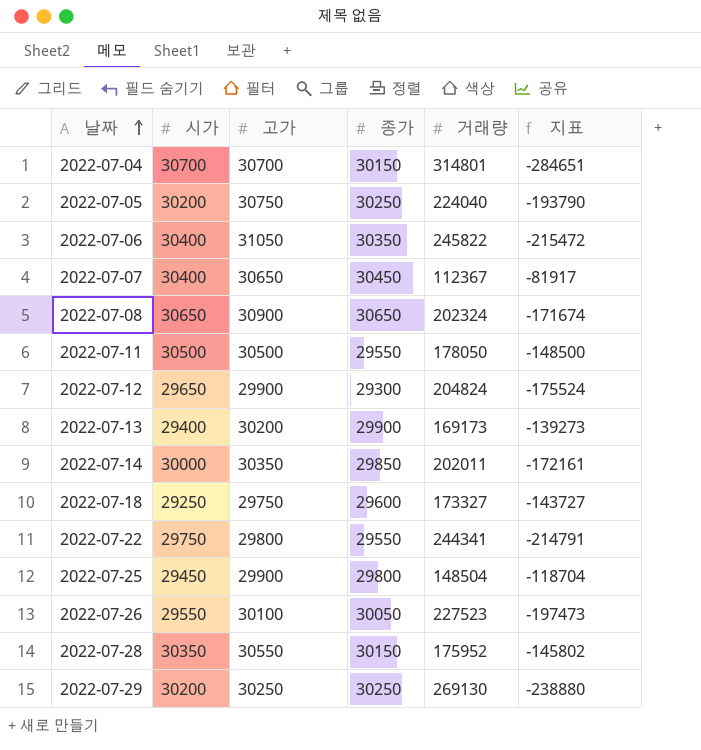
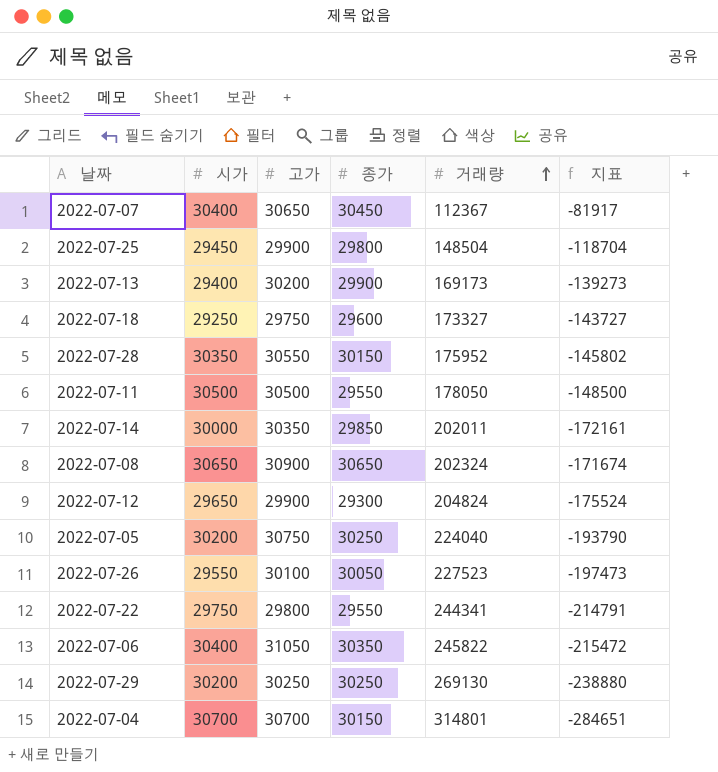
row order: 날짜 ascending -> 거래량 ascending

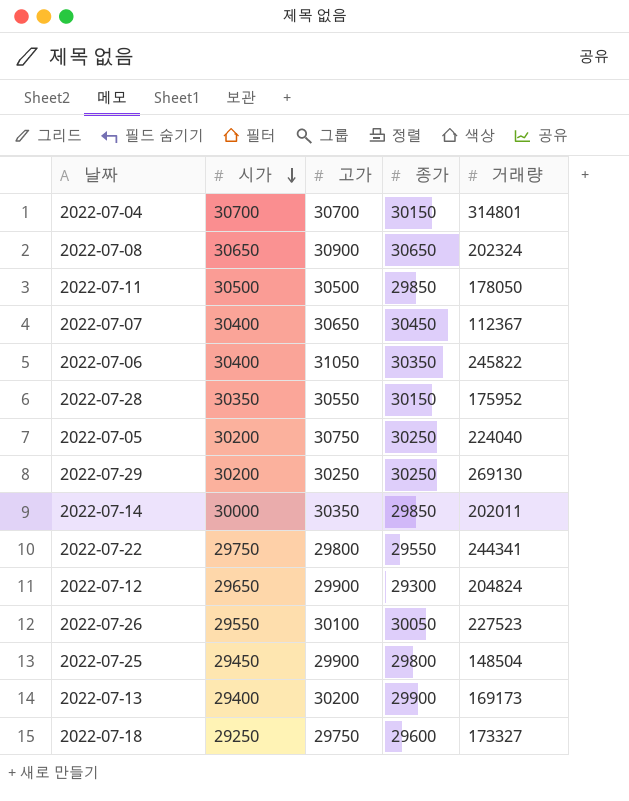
row order: 거래량 ascending -> 시가 descending
column 지표 | formula: [종가] - [거래량] -> none
2022-07-11 | 종가: 29550 -> 29850

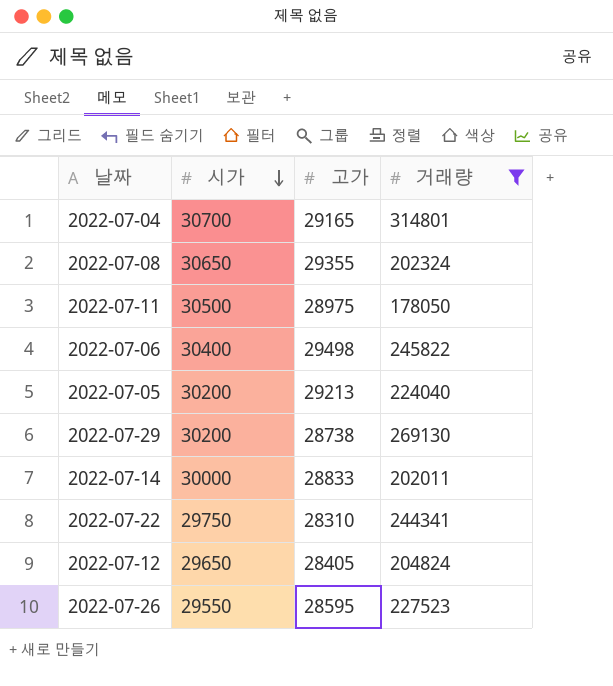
filter: none -> 거래량 >= 178050
column 종가 | position: 4 -> none
2022-07-04 | 고가: 30700 -> 29165
2022-07-08 | 고가: 30900 -> 29355
2022-07-11 | 고가: 30500 -> 28975
2022-07-06 | 고가: 31050 -> 29498
2022-07-05 | 고가: 30750 -> 29213
2022-07-29 | 고가: 30250 -> 28738
2022-07-14 | 고가: 30350 -> 28833
2022-07-22 | 고가: 29800 -> 28310
2022-07-12 | 고가: 29900 -> 28405
2022-07-26 | 고가: 30100 -> 28595

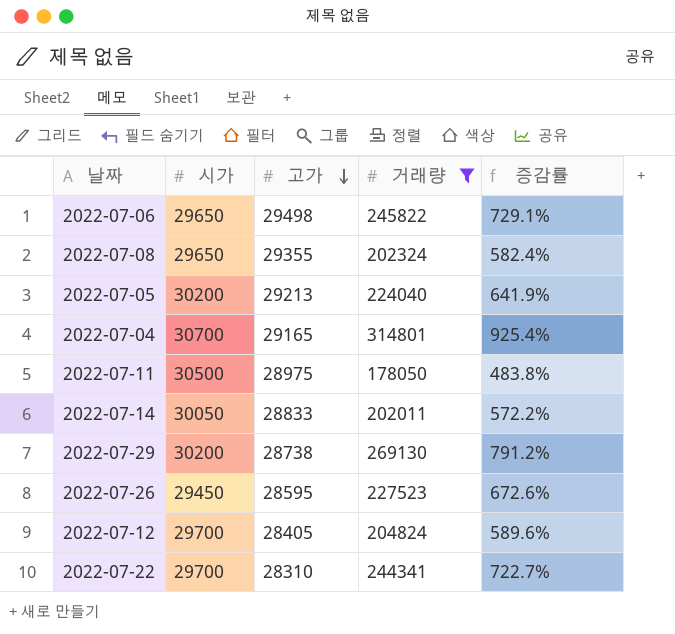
row order: 시가 descending -> 고가 descending
column 증감률 | formula: none -> ([거래량] - [시가]) / [시가]
2022-07-06 | 시가: 30400 -> 29650
2022-07-08 | 시가: 30650 -> 29650
2022-07-14 | 시가: 30000 -> 30050
2022-07-26 | 시가: 29550 -> 29450
2022-07-12 | 시가: 29650 -> 29700
2022-07-22 | 시가: 29750 -> 29700

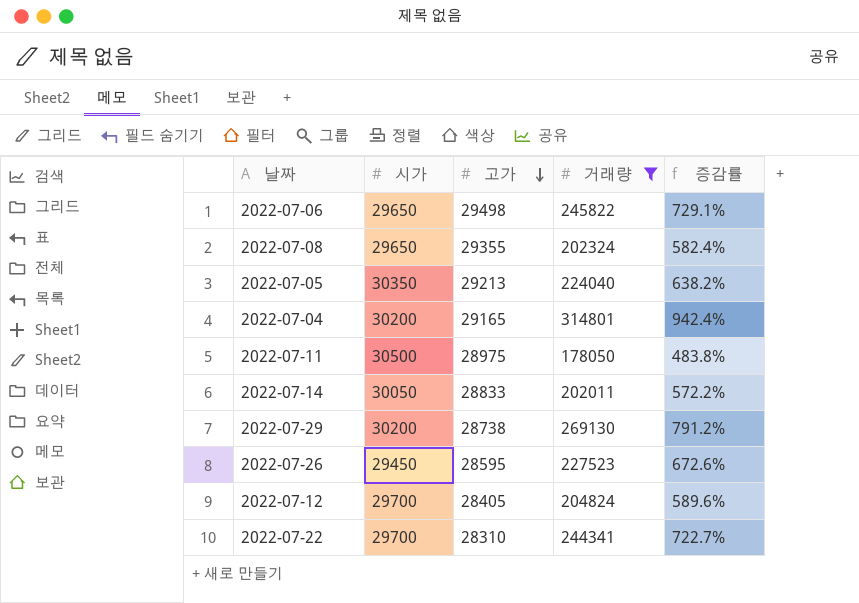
2022-07-05 | 시가: 30200 -> 30350
2022-07-05 | 증감률: 641.9% -> 638.2%
2022-07-04 | 시가: 30700 -> 30200
2022-07-04 | 증감률: 925.4% -> 942.4%

